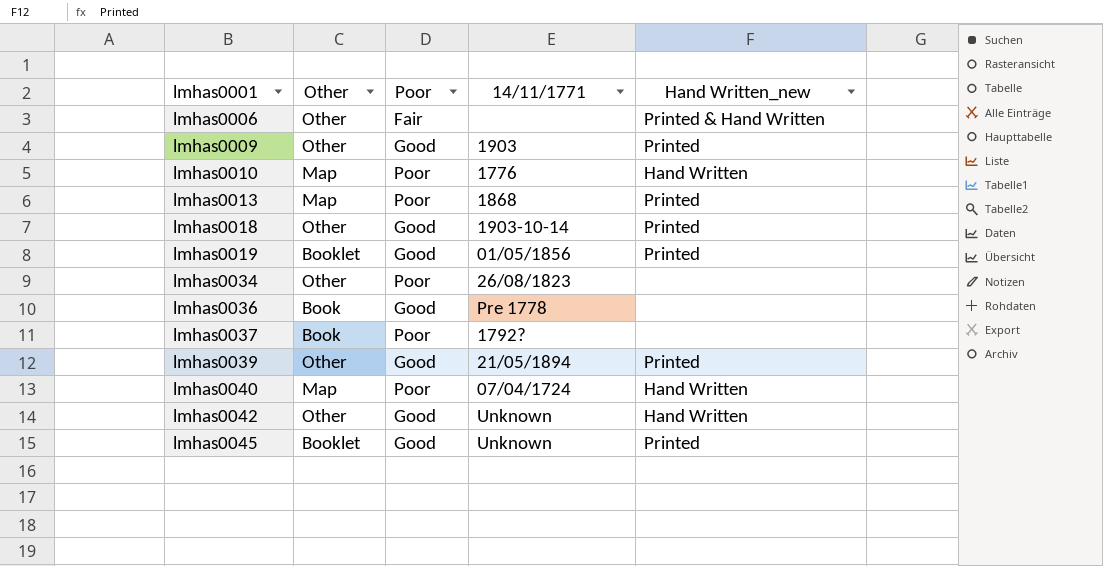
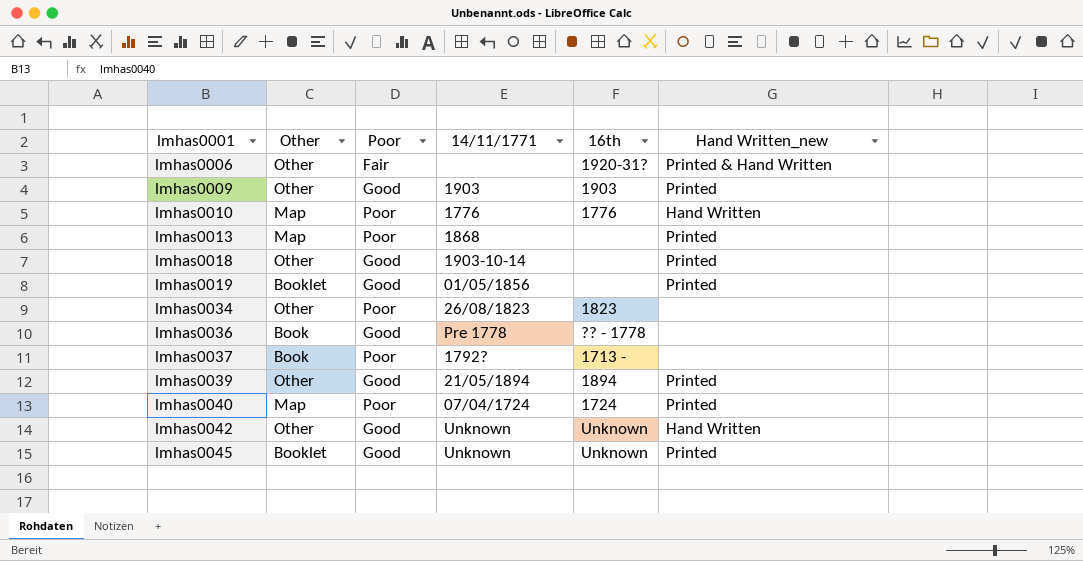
column 16th | position: none -> 5
lmhas0040 | Hand Written_new: Hand Written -> Printed

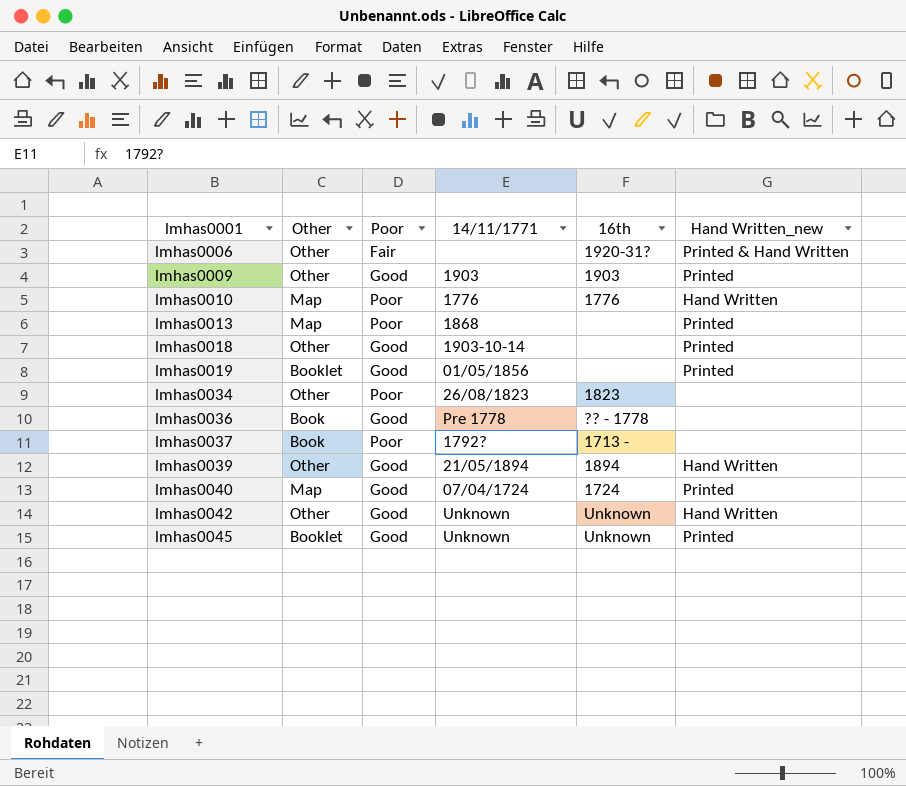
lmhas0039 | Hand Written_new: Printed -> Hand Written
lmhas0040 | Poor: Poor -> Good

